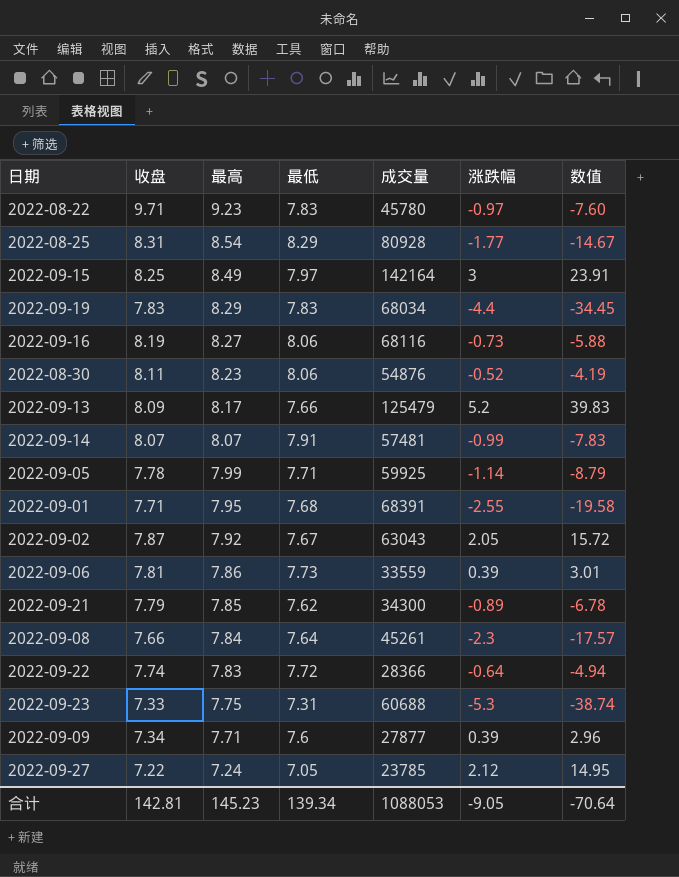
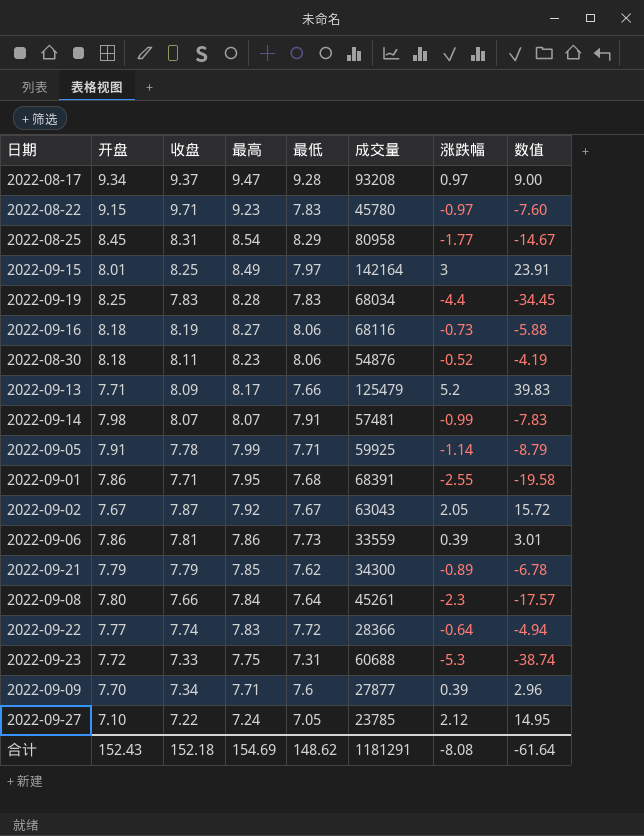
column 开盘 | position: none -> 2
row 2022-08-17: none -> 9.34 | 9.37 | 9.47 | 9.28 | 93208 | 0.97 | 9.00
2022-08-25 | 成交量: 80928 -> 80958
2022-09-19 | 最高: 8.29 -> 8.28
合计 | 收盘: 142.81 -> 152.18
合计 | 最高: 145.23 -> 154.69
合计 | 最低: 139.34 -> 148.62
合计 | 成交量: 1088053 -> 1181291
合计 | 涨跌幅: -9.05 -> -8.08
合计 | 数值: -70.64 -> -61.64

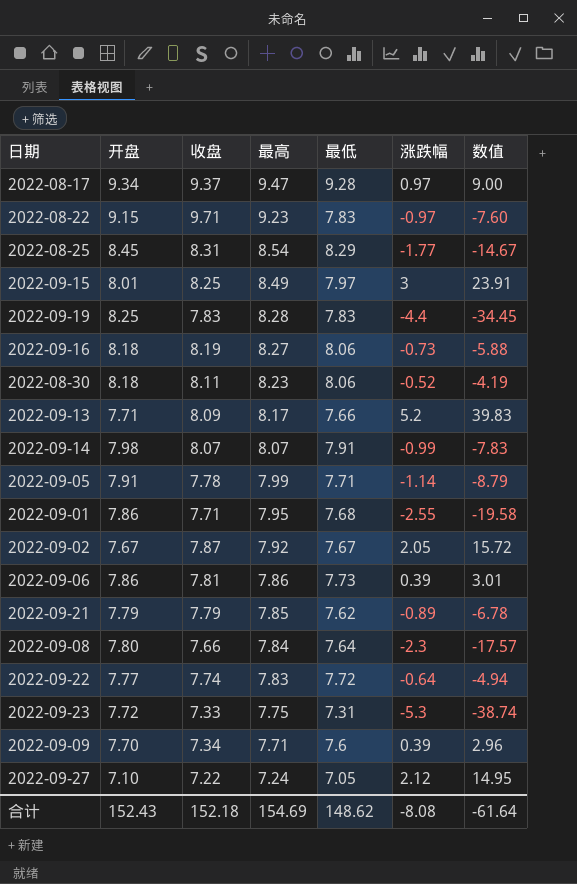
column 成交量 | position: 6 -> none

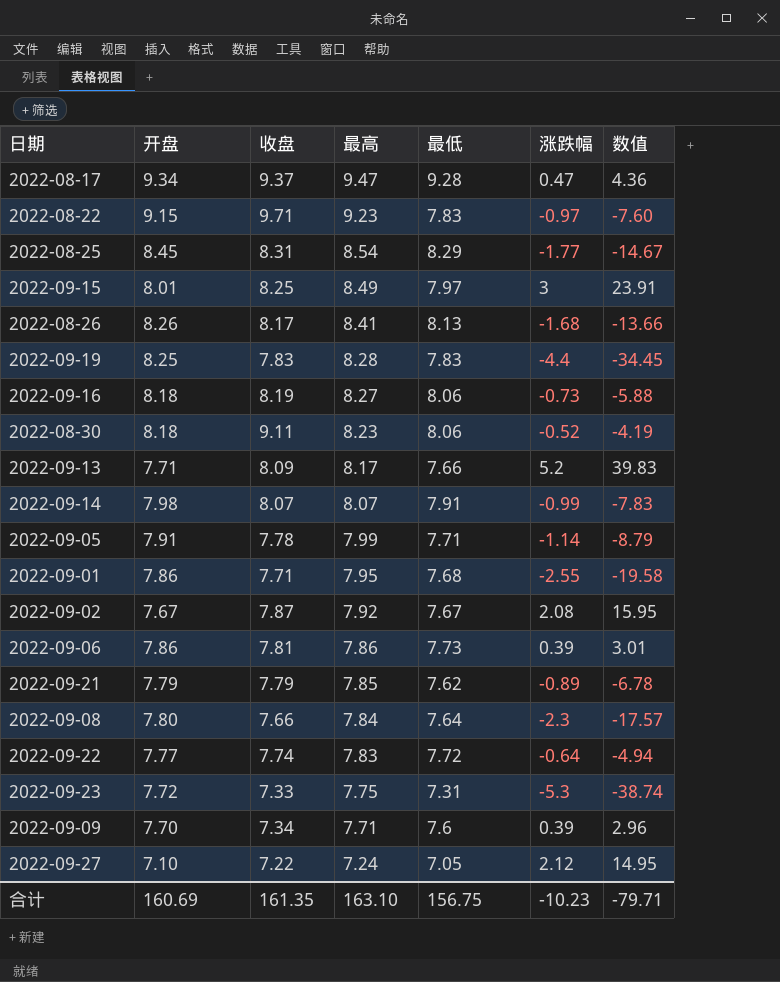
2022-08-17 | 涨跌幅: 0.97 -> 0.47
2022-08-17 | 数值: 9.00 -> 4.36
row 2022-08-26: none -> 8.26 | 8.17 | 8.41 | 8.13 | -1.68 | -13.66
2022-08-30 | 收盘: 8.11 -> 9.11
2022-09-02 | 涨跌幅: 2.05 -> 2.08
2022-09-02 | 数值: 15.72 -> 15.95
合计 | 开盘: 152.43 -> 160.69
合计 | 收盘: 152.18 -> 161.35
合计 | 最高: 154.69 -> 163.10
合计 | 最低: 148.62 -> 156.75
合计 | 涨跌幅: -8.08 -> -10.23
合计 | 数值: -61.64 -> -79.71

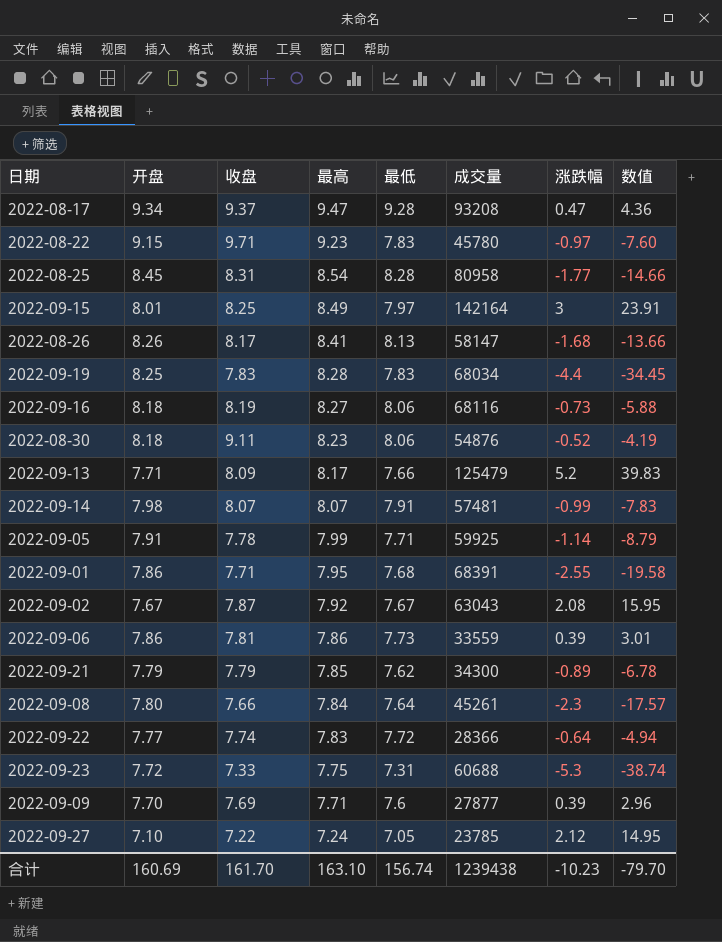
column 成交量 | position: none -> 6
2022-08-25 | 最低: 8.29 -> 8.28
2022-08-25 | 数值: -14.67 -> -14.66
2022-09-09 | 收盘: 7.34 -> 7.69
合计 | 收盘: 161.35 -> 161.70
合计 | 最低: 156.75 -> 156.74
合计 | 数值: -79.71 -> -79.70

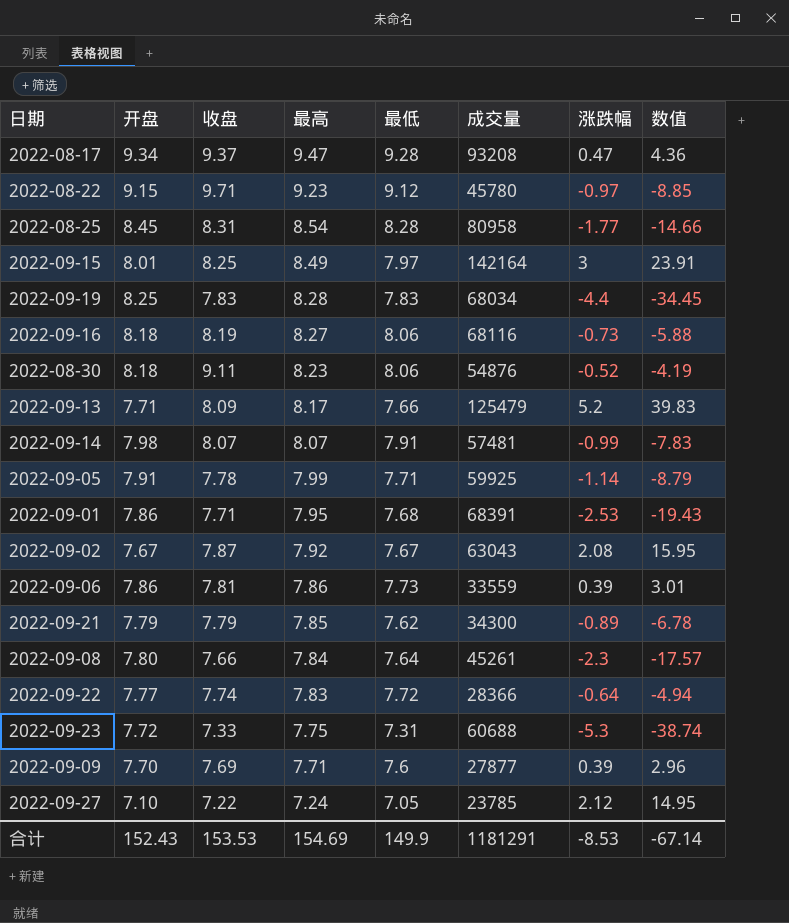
row 2022-08-26: 8.26 | 8.17 | 8.41 | 8.13 | 58147 | -1.68 | -13.66 -> none
2022-08-22 | 最低: 7.83 -> 9.12
2022-08-22 | 数值: -7.60 -> -8.85
2022-09-01 | 涨跌幅: -2.55 -> -2.53
2022-09-01 | 数值: -19.58 -> -19.43
合计 | 开盘: 160.69 -> 152.43
合计 | 收盘: 161.70 -> 153.53
合计 | 最高: 163.10 -> 154.69
合计 | 最低: 156.74 -> 149.9
合计 | 成交量: 1239438 -> 1181291
合计 | 涨跌幅: -10.23 -> -8.53
合计 | 数值: -79.70 -> -67.14

